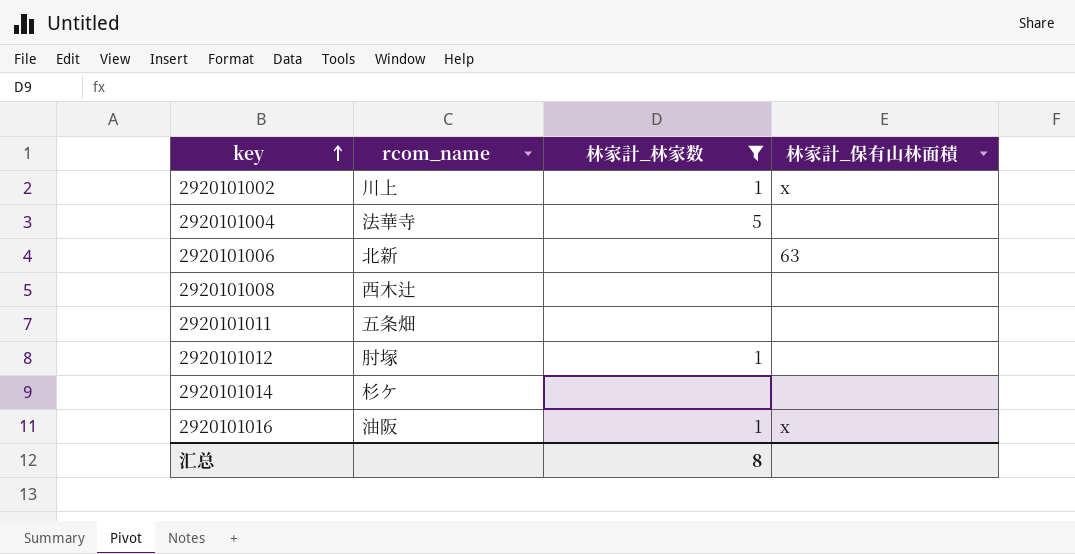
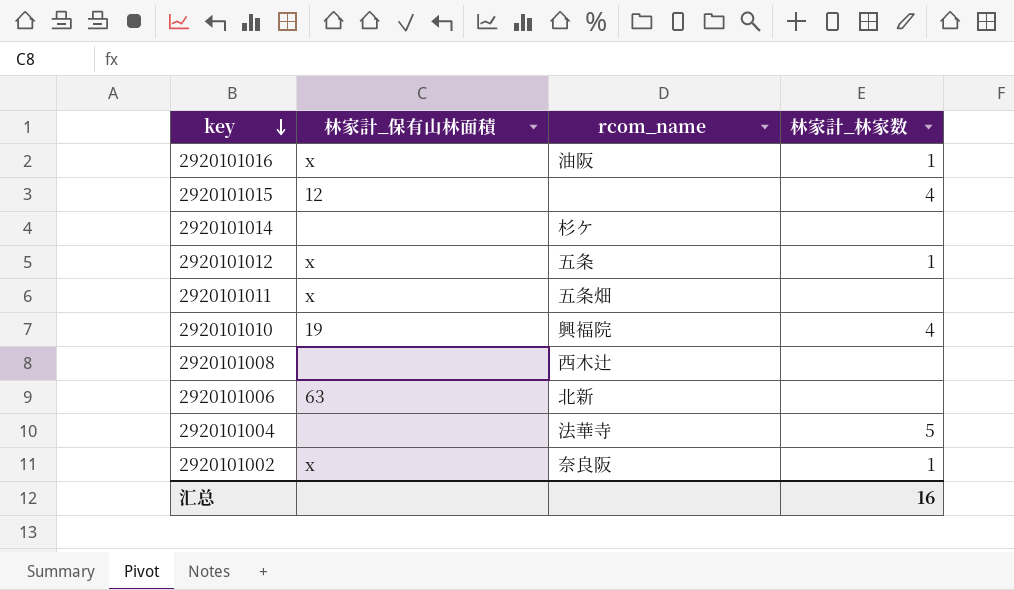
filter: 林家計_林家数 != 4 -> none
row order: key ascending -> key descending
column 林家計_保有山林面積 | position: 4 -> 2
2920101012 | 林家計_保有山林面積: none -> x
2920101012 | rcom_name: 肘塚 -> 五条
2920101011 | 林家計_保有山林面積: none -> x
2920101002 | rcom_name: 川上 -> 奈良阪
汇总 | 林家計_林家数: 8 -> 16

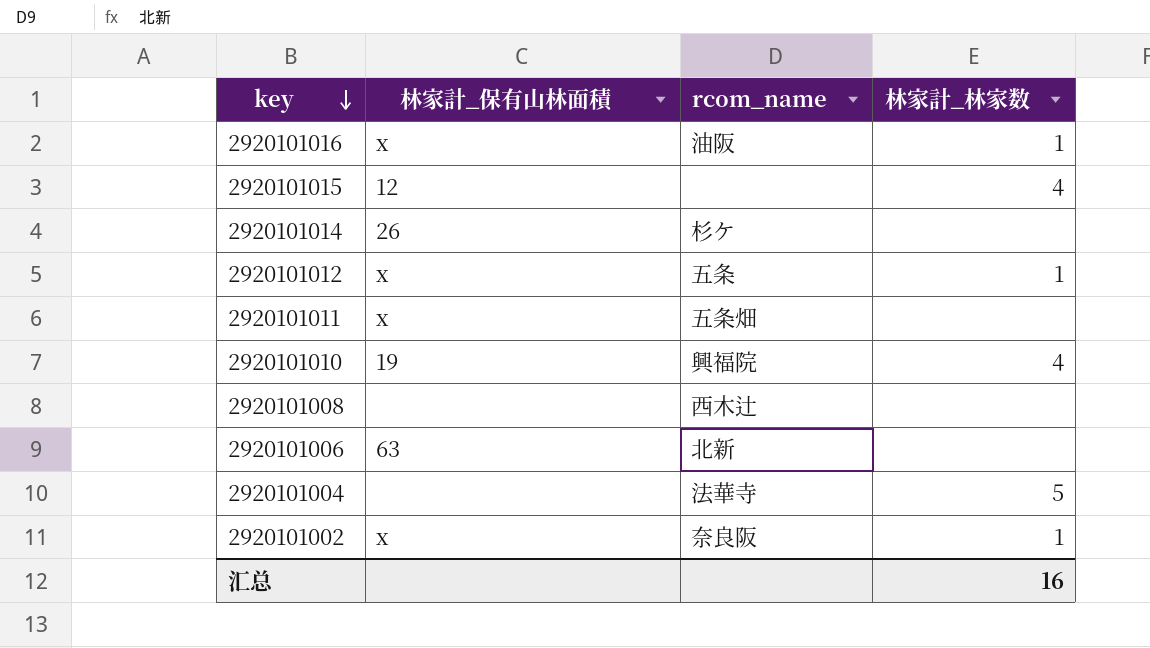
2920101014 | 林家計_保有山林面積: none -> 26

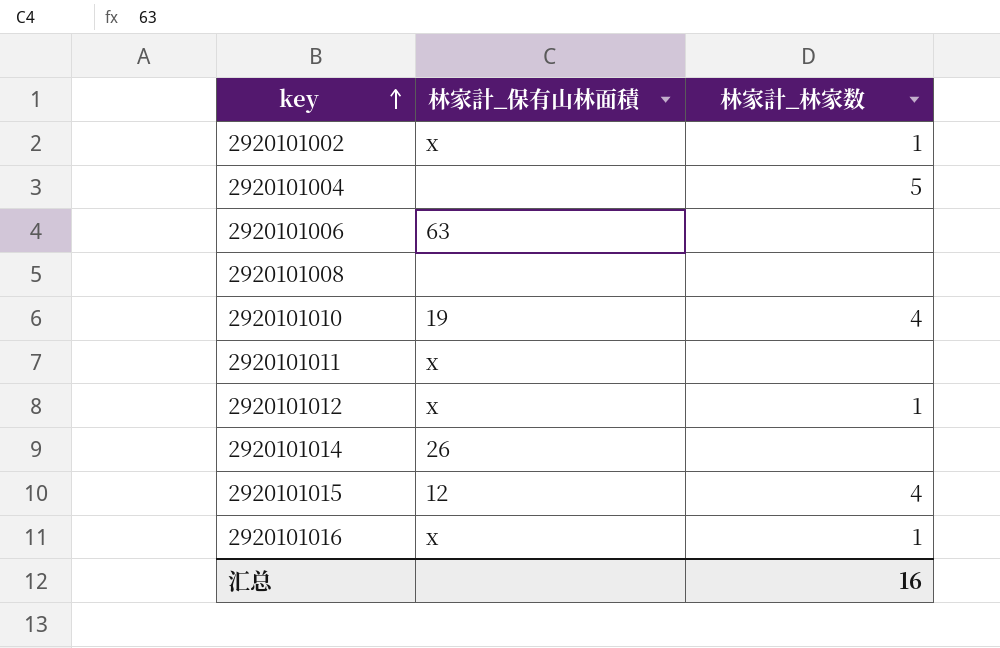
row order: key descending -> key ascending
column rcom_name | position: 3 -> none

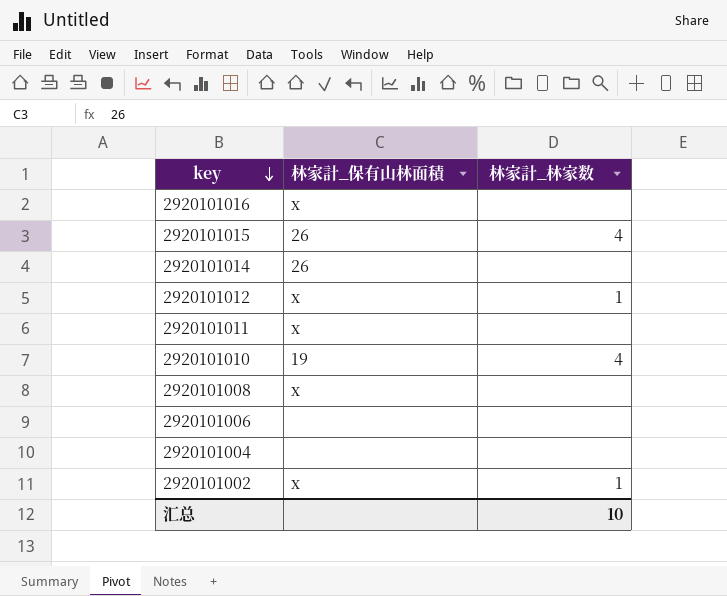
row order: key ascending -> key descending
2920101016 | 林家計_林家数: 1 -> none
2920101015 | 林家計_保有山林面積: 12 -> 26
2920101008 | 林家計_保有山林面積: none -> x
2920101006 | 林家計_保有山林面積: 63 -> none
2920101004 | 林家計_林家数: 5 -> none
汇总 | 林家計_林家数: 16 -> 10

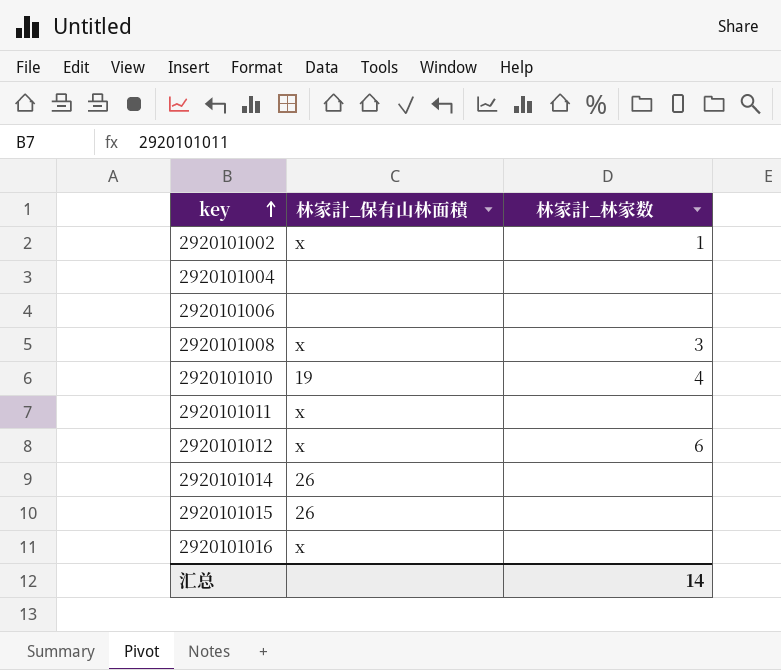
row order: key descending -> key ascending
2920101008 | 林家計_林家数: none -> 3
2920101012 | 林家計_林家数: 1 -> 6
2920101015 | 林家計_林家数: 4 -> none
汇总 | 林家計_林家数: 10 -> 14

